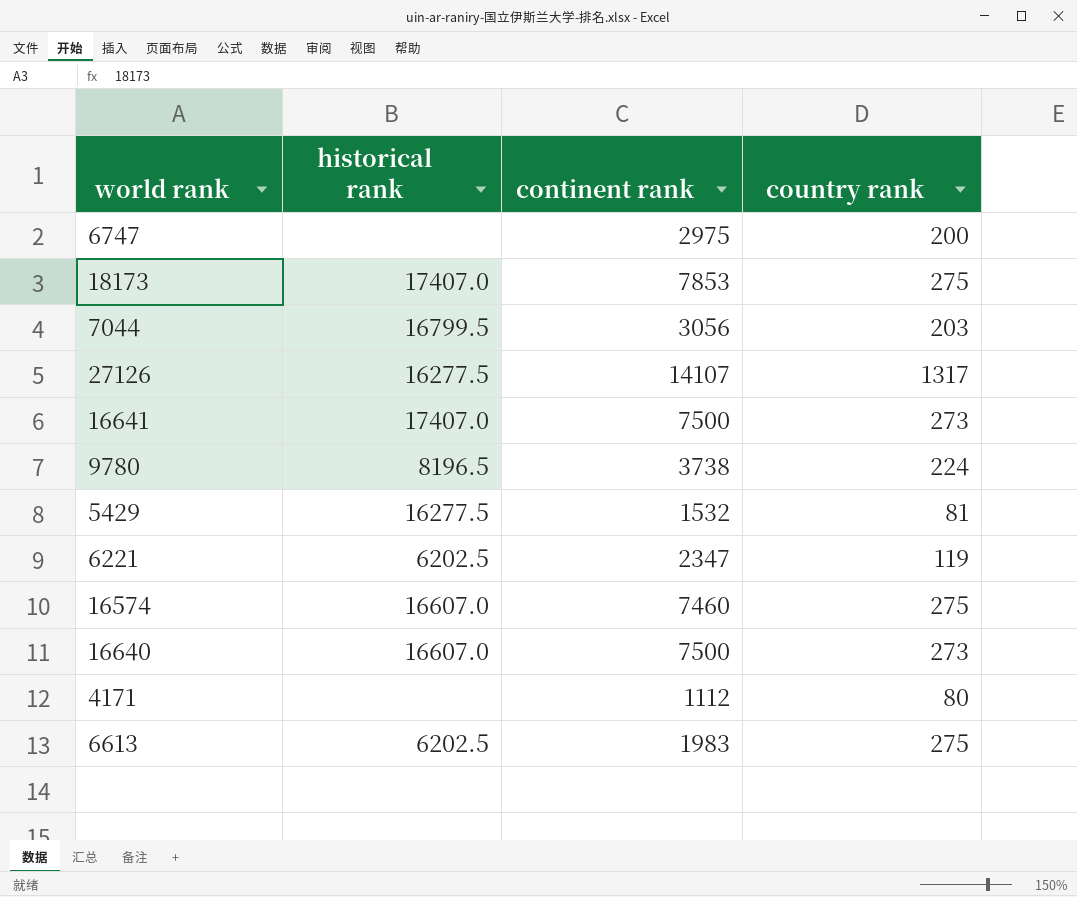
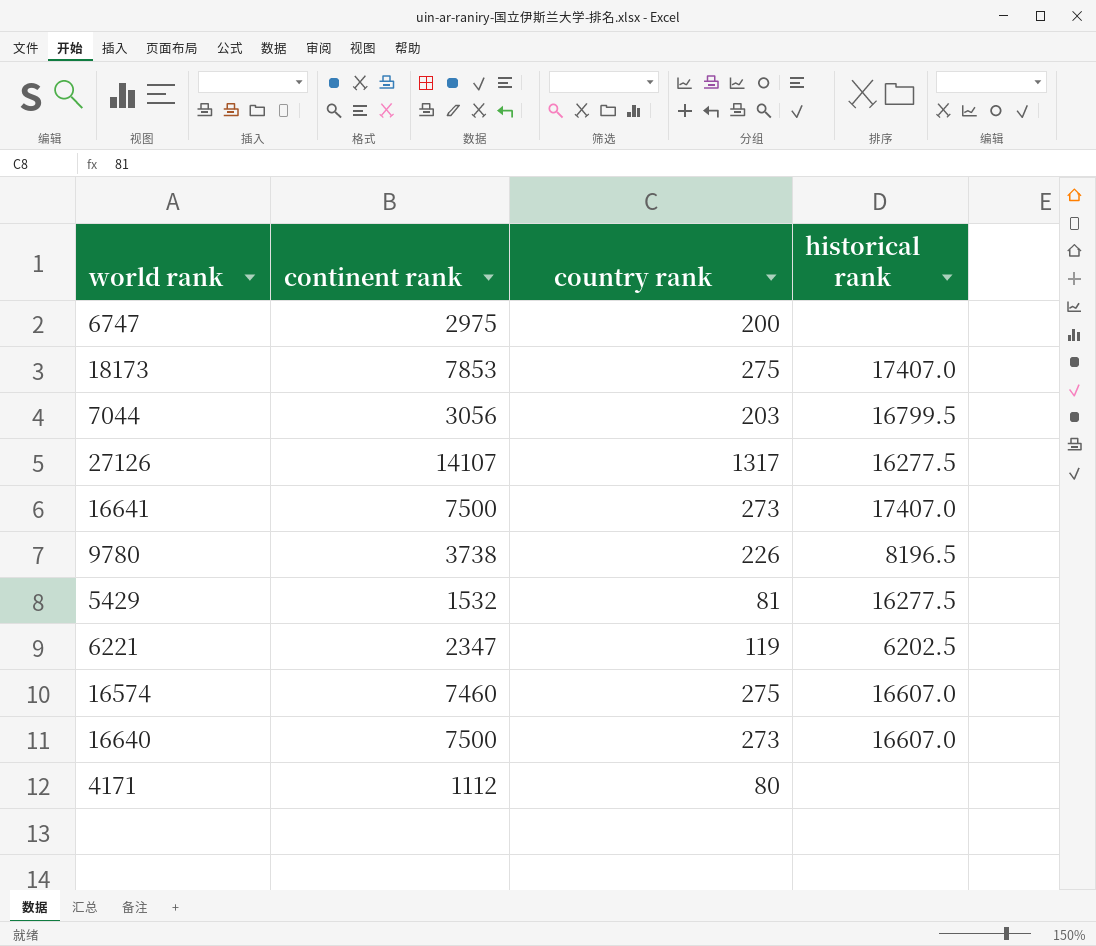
column historical rank | position: 2 -> 4
row 6613: 6202.5 | 1983 | 275 -> none
9780 | country rank: 224 -> 226

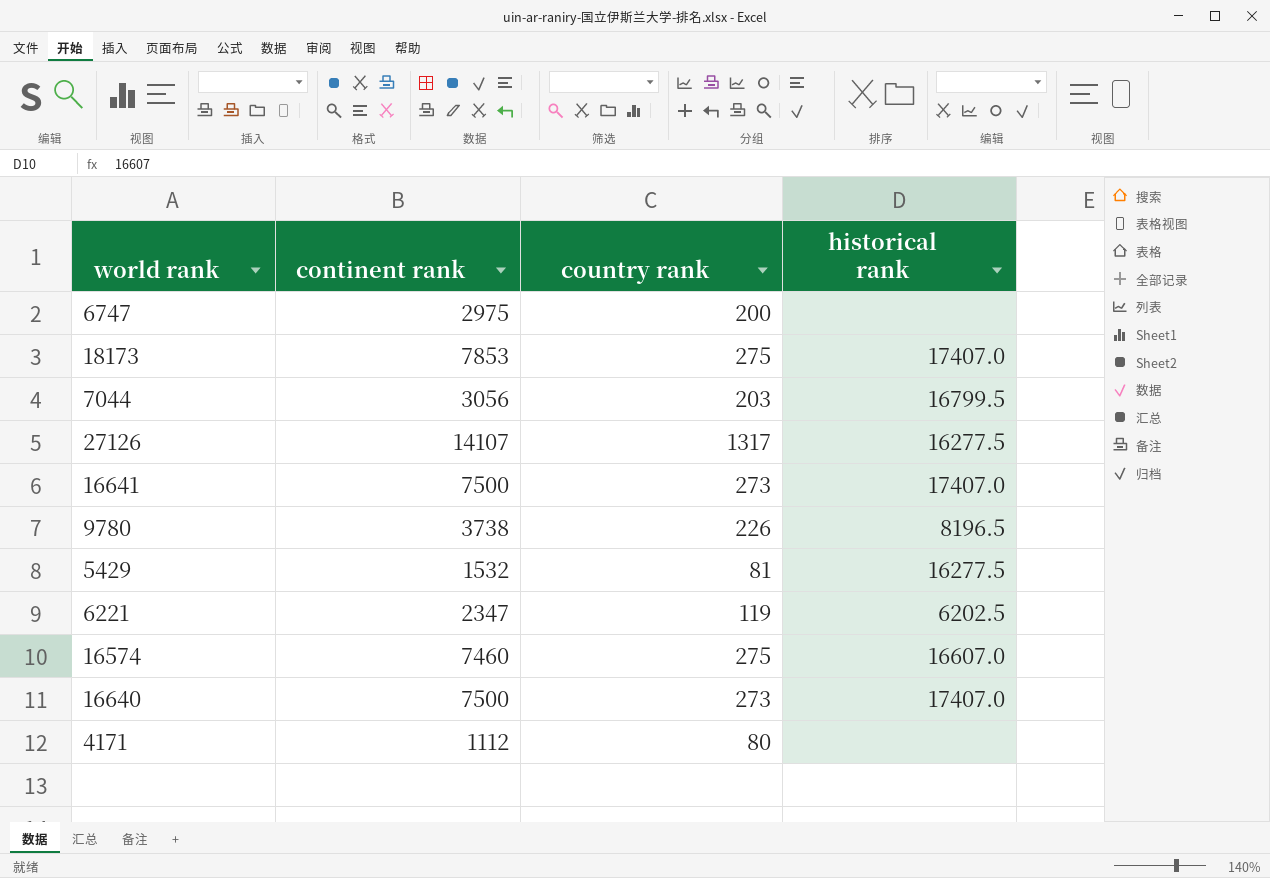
16640 | historical rank: 16607.0 -> 17407.0

